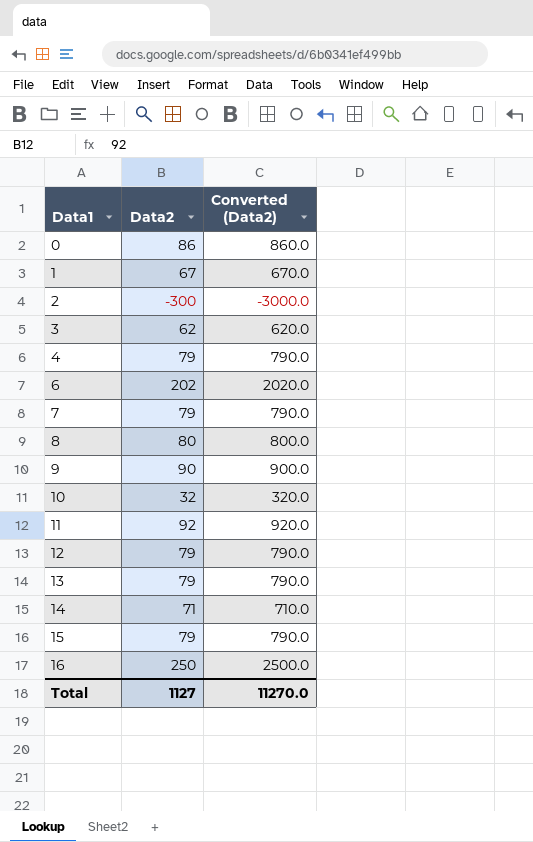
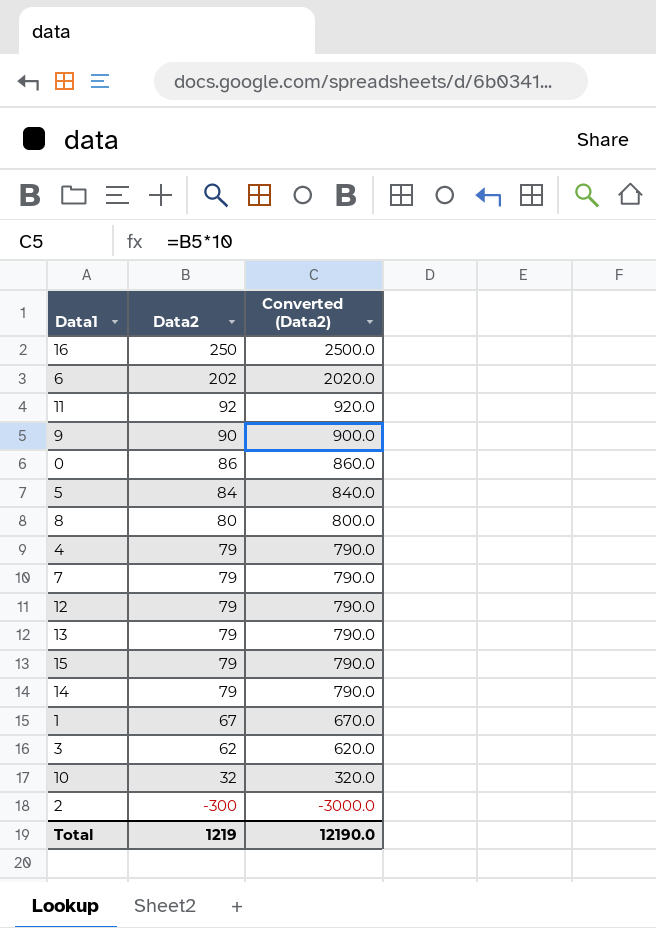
row order: Data1 ascending -> Data2 descending
row 5: none -> 84 | 840.0
14 | Data2: 71 -> 79
14 | Converted (Data2): 710.0 -> 790.0
Total | Data2: 1127 -> 1219
Total | Converted (Data2): 11270.0 -> 12190.0

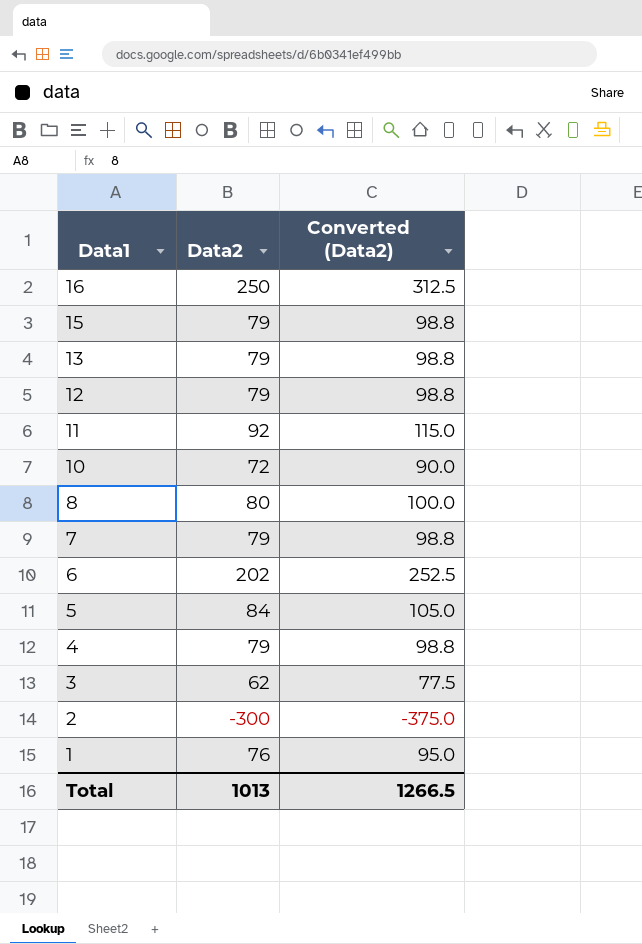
row order: Data2 descending -> Data1 descending
column Converted (Data2) | formula: [Data2] * 10 -> [Data2] * 1.25
row 9: 90 | 900.0 -> none
row 0: 86 | 860.0 -> none
row 14: 79 | 790.0 -> none
10 | Data2: 32 -> 72
1 | Data2: 67 -> 76
Total | Data2: 1219 -> 1013
Total | Converted (Data2): 12190.0 -> 1266.5

